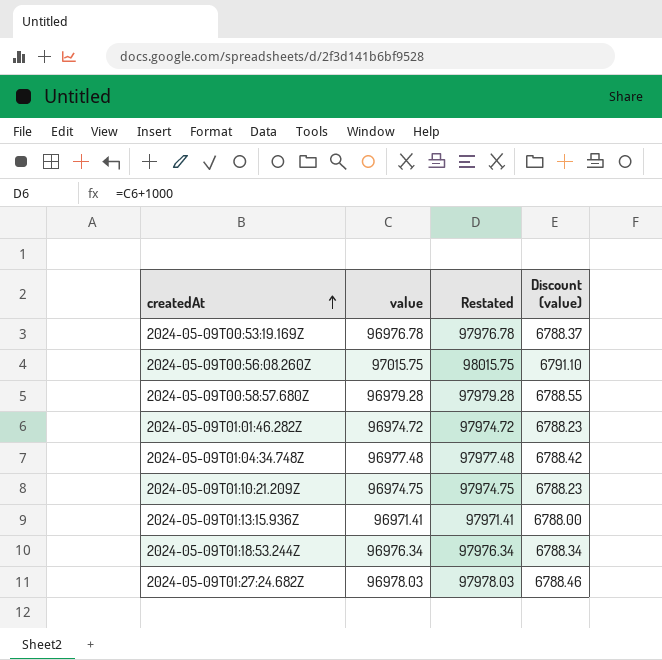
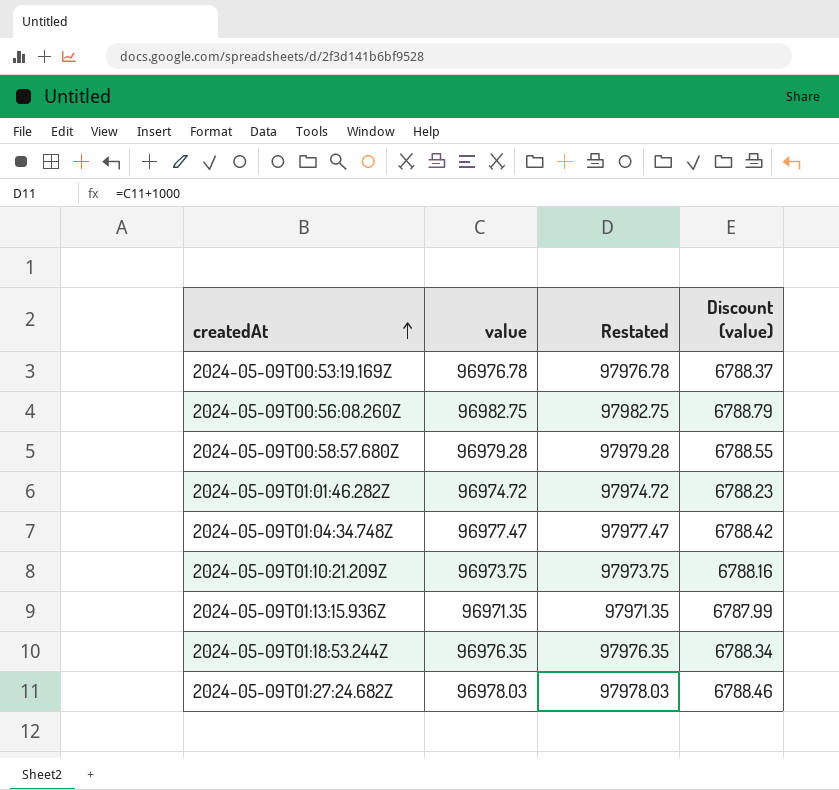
2024-05-09T00:56:08.260Z | value: 97015.75 -> 96982.75
2024-05-09T00:56:08.260Z | Restated: 98015.75 -> 97982.75
2024-05-09T00:56:08.260Z | Discount (value): 6791.10 -> 6788.79
2024-05-09T01:04:34.748Z | value: 96977.48 -> 96977.47
2024-05-09T01:04:34.748Z | Restated: 97977.48 -> 97977.47
2024-05-09T01:10:21.209Z | value: 96974.75 -> 96973.75
2024-05-09T01:10:21.209Z | Restated: 97974.75 -> 97973.75
2024-05-09T01:10:21.209Z | Discount (value): 6788.23 -> 6788.16
2024-05-09T01:13:15.936Z | value: 96971.41 -> 96971.35
2024-05-09T01:13:15.936Z | Restated: 97971.41 -> 97971.35
2024-05-09T01:13:15.936Z | Discount (value): 6788.00 -> 6787.99
2024-05-09T01:18:53.244Z | value: 96976.34 -> 96976.35
2024-05-09T01:18:53.244Z | Restated: 97976.34 -> 97976.35

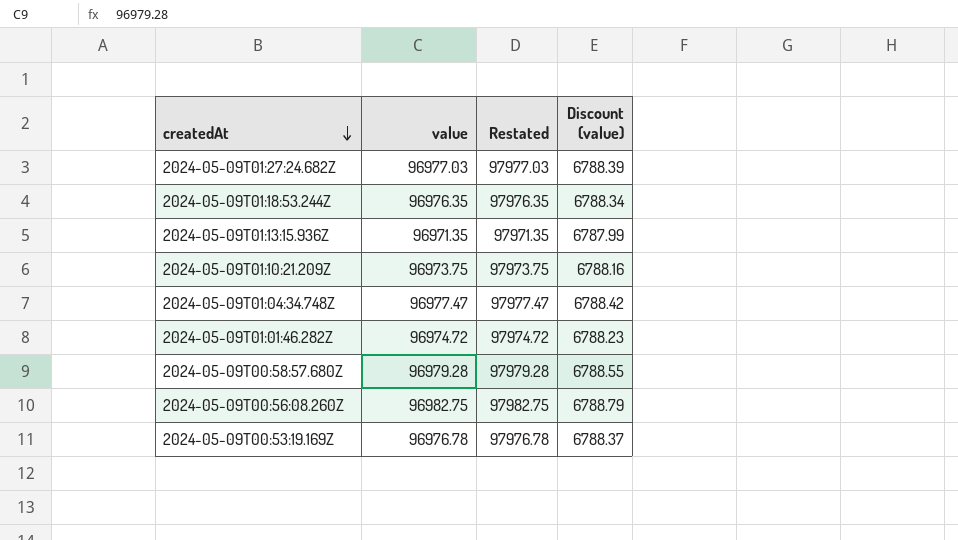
row order: createdAt ascending -> createdAt descending
2024-05-09T01:27:24.682Z | value: 96978.03 -> 96977.03
2024-05-09T01:27:24.682Z | Restated: 97978.03 -> 97977.03
2024-05-09T01:27:24.682Z | Discount (value): 6788.46 -> 6788.39

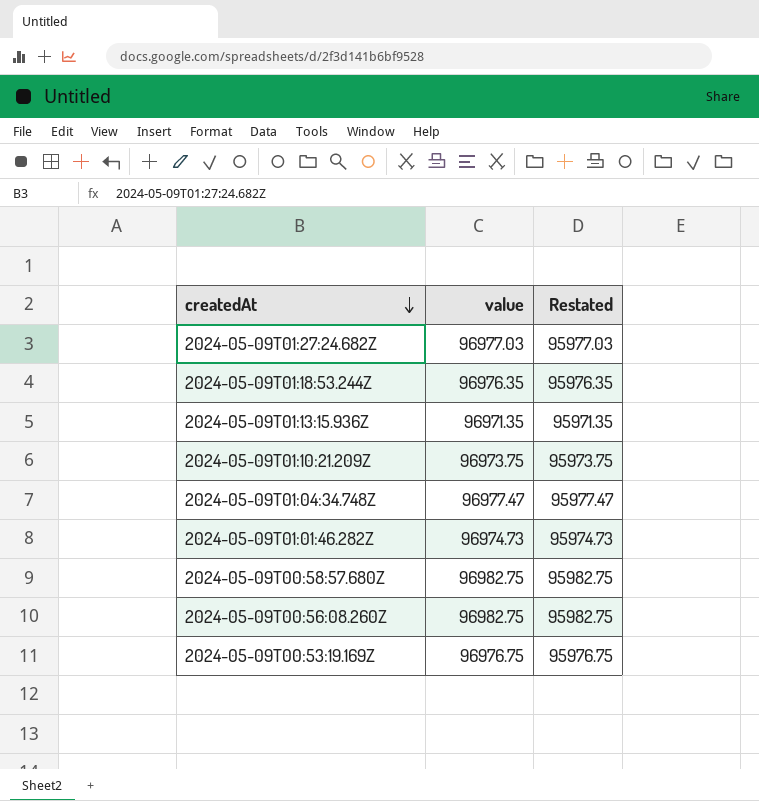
column Discount (value) | formula: [value] * 0.07 -> none
column Restated | formula: [value] + 1000 -> [value] - 1000
2024-05-09T01:01:46.282Z | value: 96974.72 -> 96974.73
2024-05-09T00:58:57.680Z | value: 96979.28 -> 96982.75
2024-05-09T00:53:19.169Z | value: 96976.78 -> 96976.75

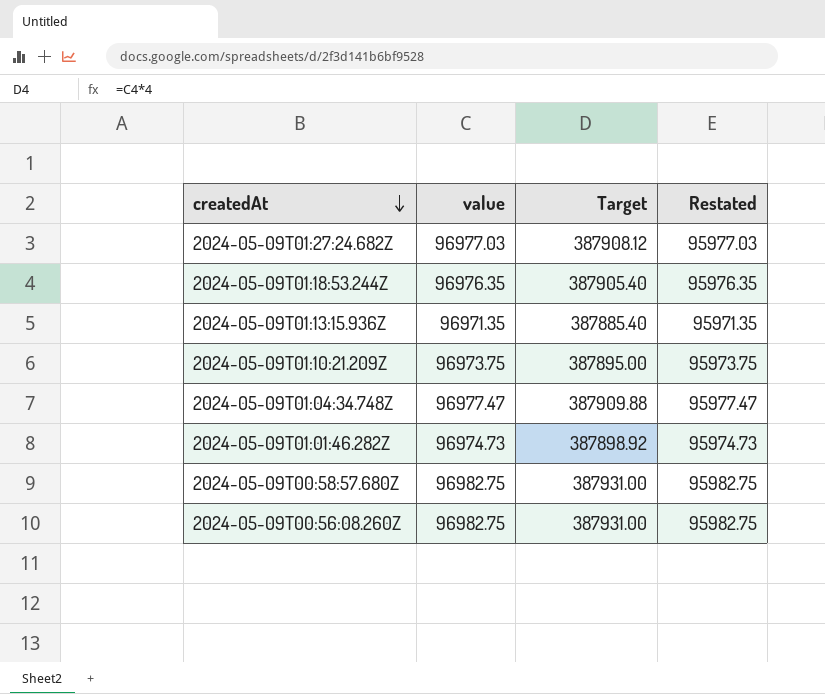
column Target | formula: none -> [value] * 4
row 2024-05-09T00:53:19.169Z: 96976.75 | 95976.75 -> none

